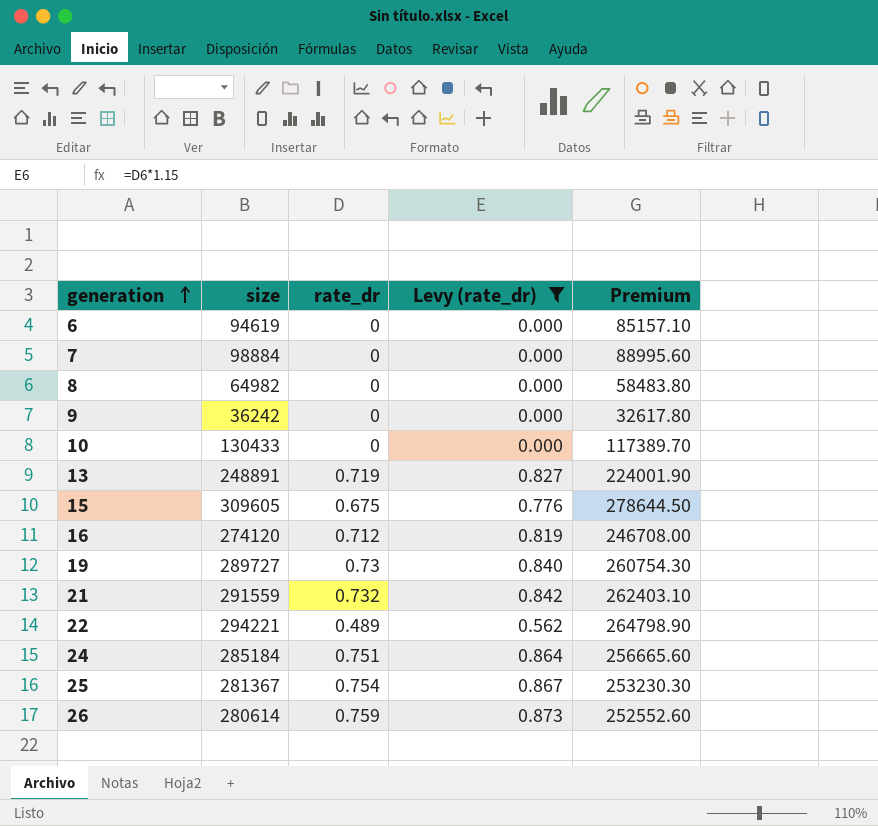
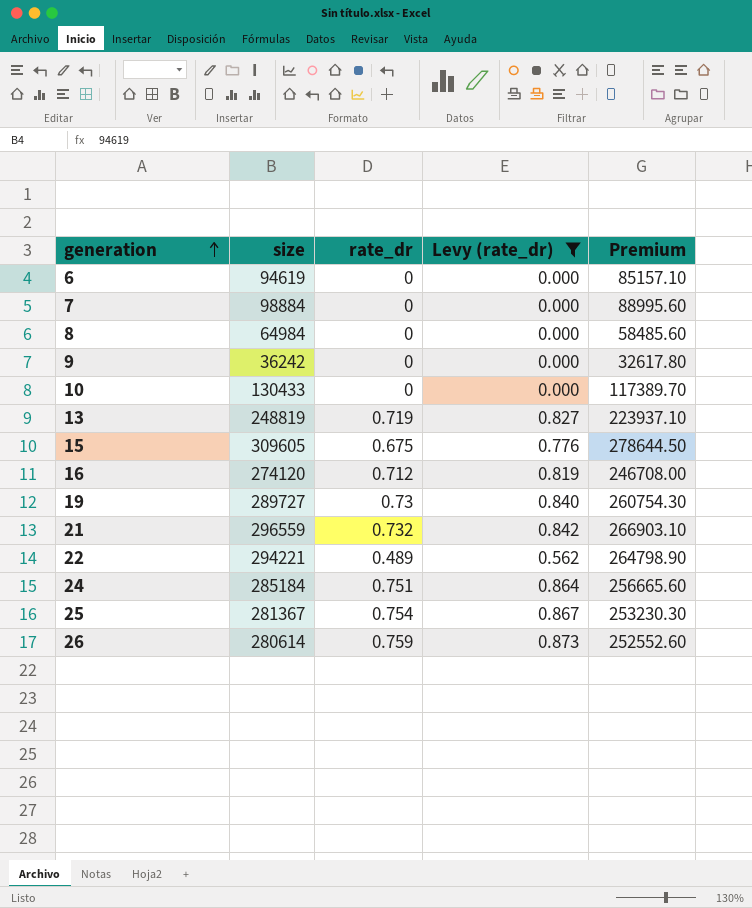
8 | size: 64982 -> 64984
8 | Premium: 58483.80 -> 58485.60
13 | size: 248891 -> 248819
13 | Premium: 224001.90 -> 223937.10
21 | size: 291559 -> 296559
21 | Premium: 262403.10 -> 266903.10

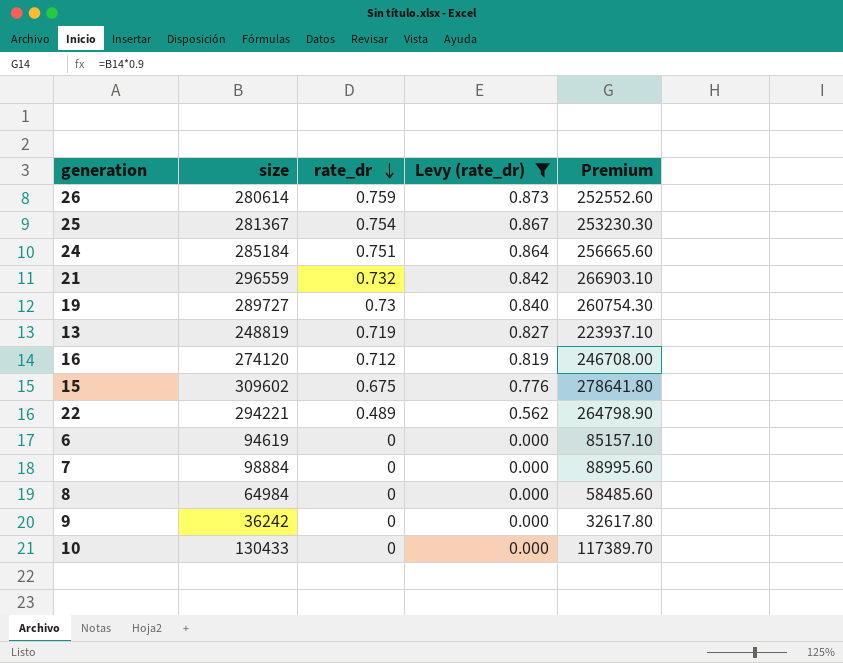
row order: generation ascending -> rate_dr descending
15 | size: 309605 -> 309602
15 | Premium: 278644.50 -> 278641.80

